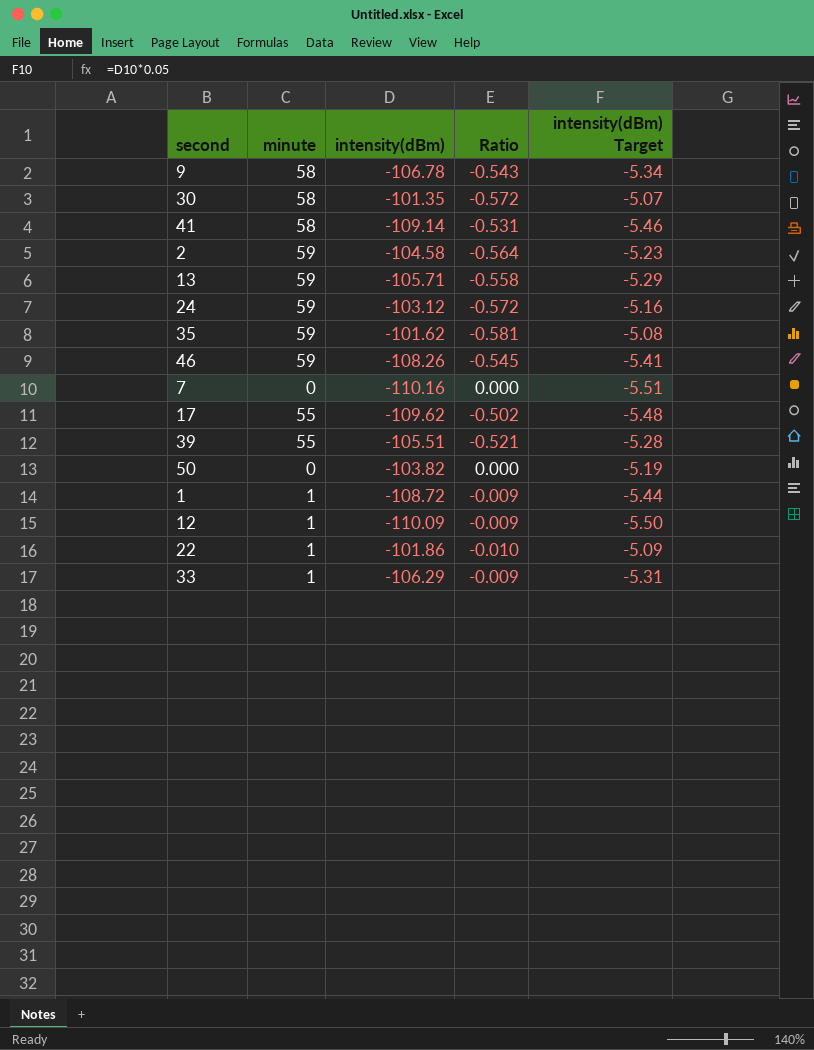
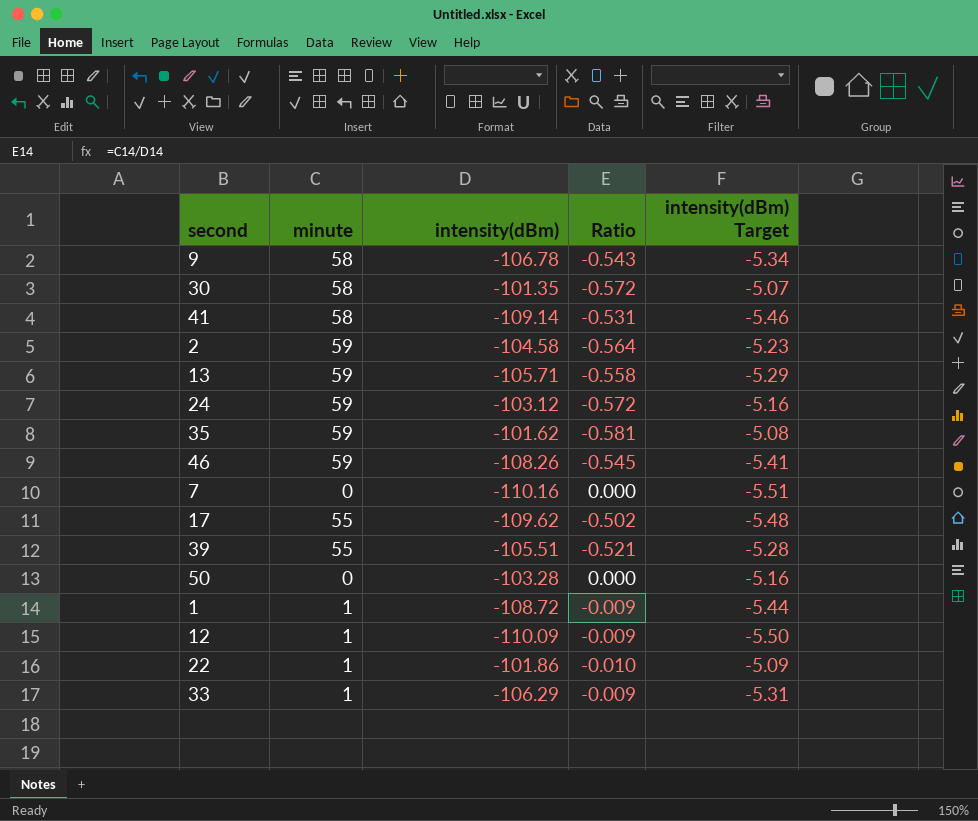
50 | intensity(dBm): -103.82 -> -103.28
50 | intensity(dBm) Target: -5.19 -> -5.16

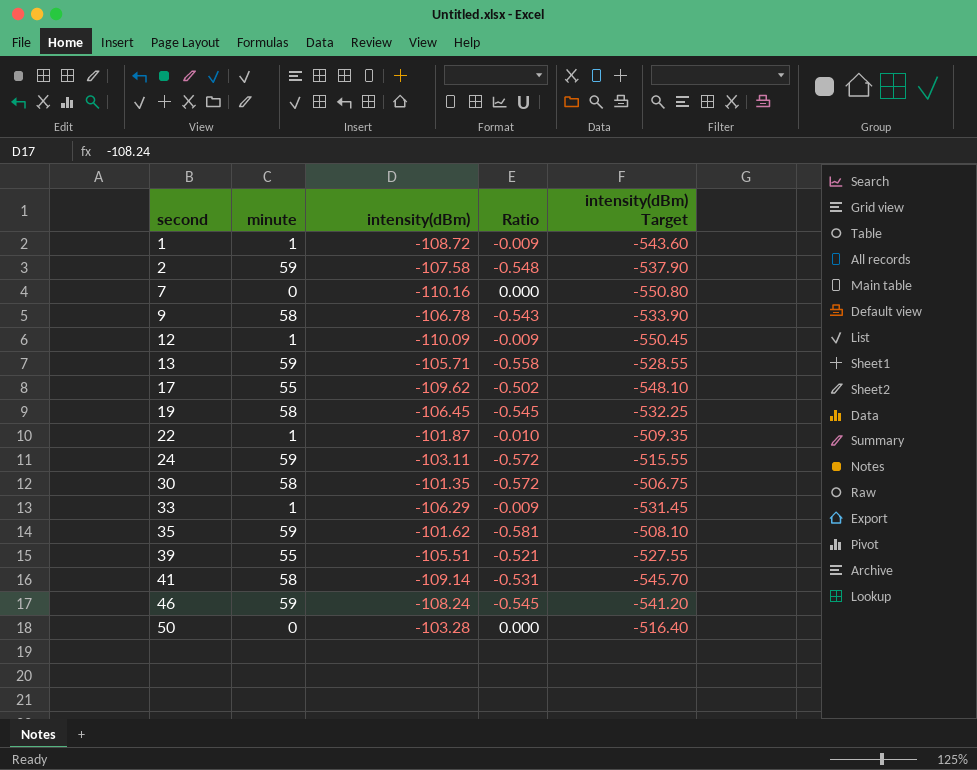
row order: none -> second ascending
column intensity(dBm) Target | formula: [intensity(dBm)] * 0.05 -> [intensity(dBm)] * 5
2 | intensity(dBm): -104.58 -> -107.58
2 | Ratio: -0.564 -> -0.548
row 19: none -> 58 | -106.45 | -0.545 | -532.25
22 | intensity(dBm): -101.86 -> -101.87
24 | intensity(dBm): -103.12 -> -103.11
46 | intensity(dBm): -108.26 -> -108.24

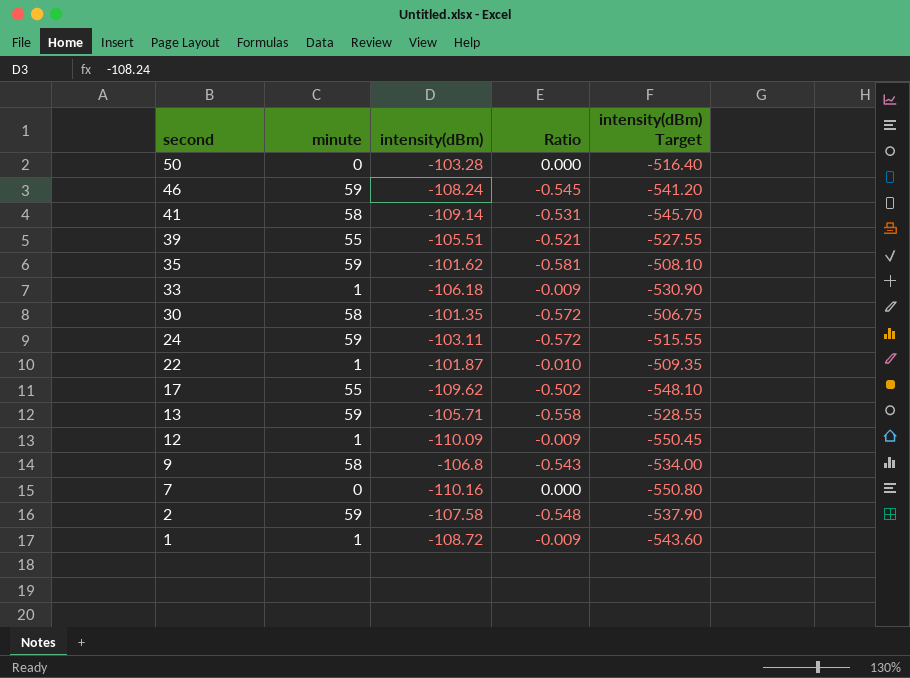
row order: second ascending -> second descending
row 19: 58 | -106.45 | -0.545 | -532.25 -> none
33 | intensity(dBm): -106.29 -> -106.18
33 | intensity(dBm) Target: -531.45 -> -530.90
9 | intensity(dBm): -106.78 -> -106.8
9 | intensity(dBm) Target: -533.90 -> -534.00

